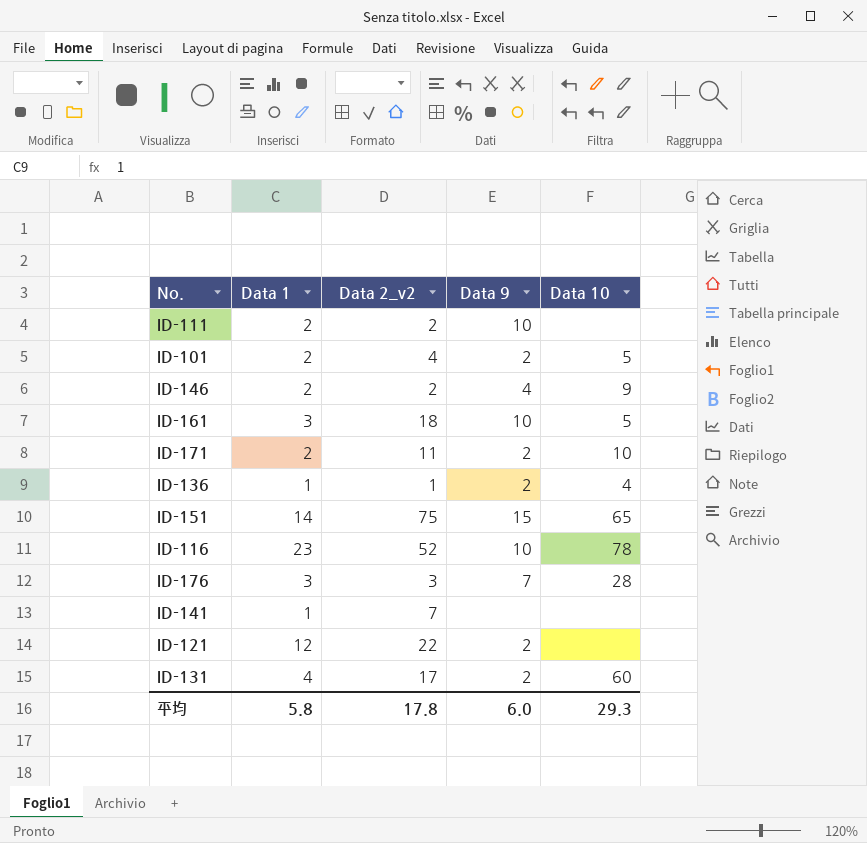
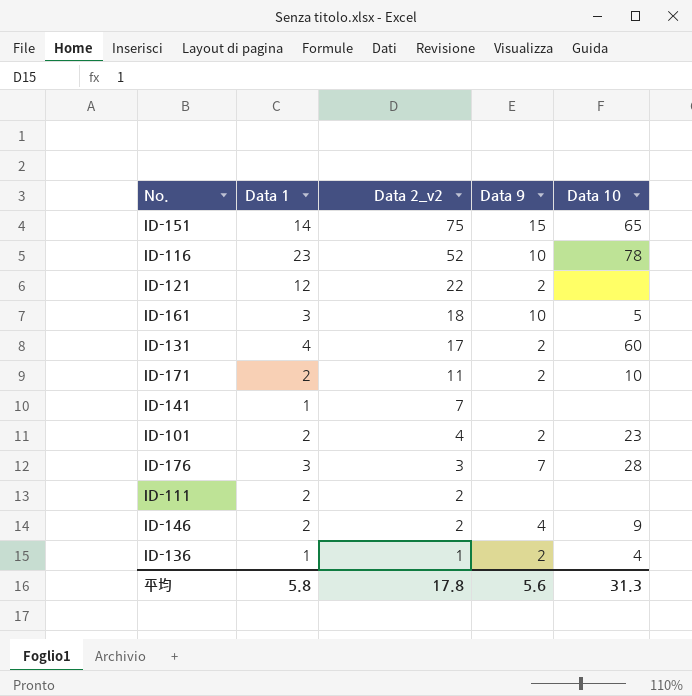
row order: none -> Data 2_v2 descending
ID-101 | Data 10: 5 -> 23
ID-111 | Data 9: 10 -> none
平均 | Data 9: 6.0 -> 5.6
平均 | Data 10: 29.3 -> 31.3

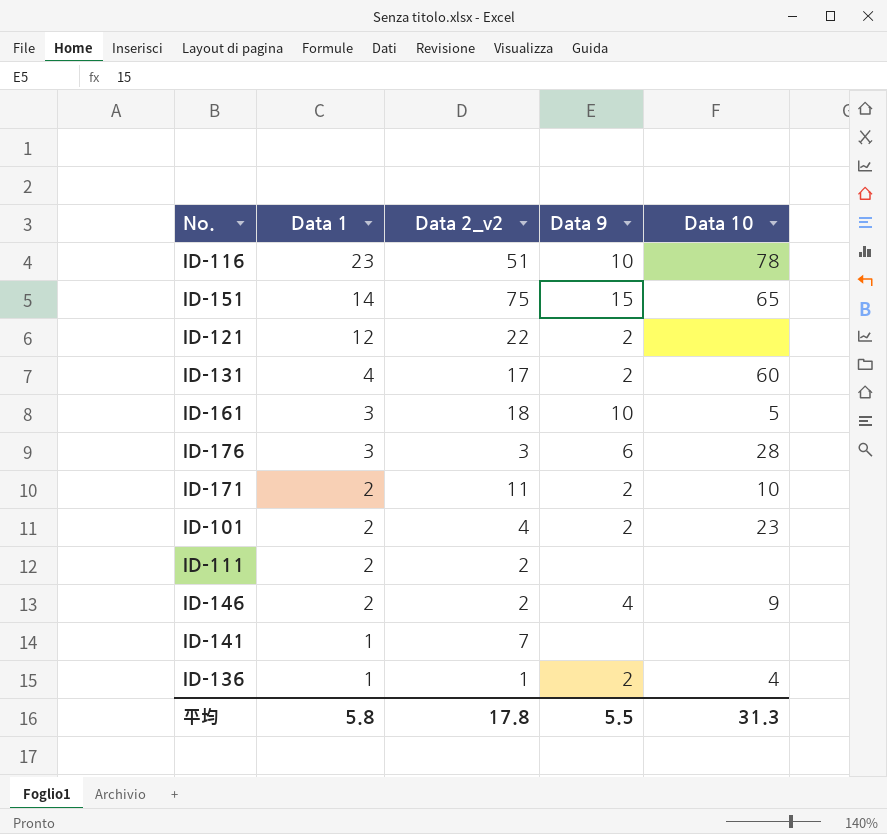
row order: Data 2_v2 descending -> Data 1 descending
ID-116 | Data 2_v2: 52 -> 51
ID-176 | Data 9: 7 -> 6
平均 | Data 9: 5.6 -> 5.5

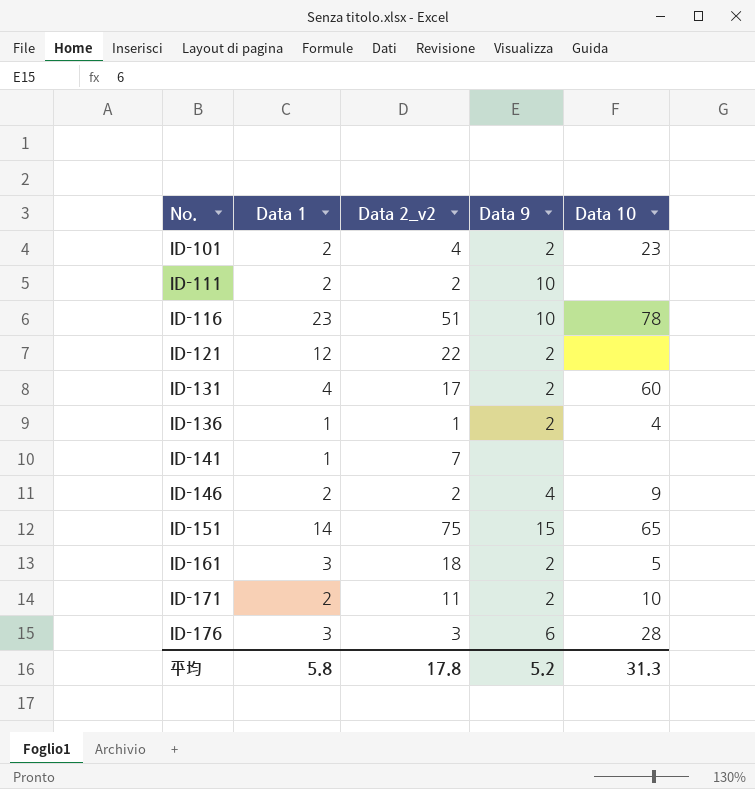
row order: Data 1 descending -> No. ascending
ID-111 | Data 9: none -> 10
ID-161 | Data 9: 10 -> 2
平均 | Data 9: 5.5 -> 5.2

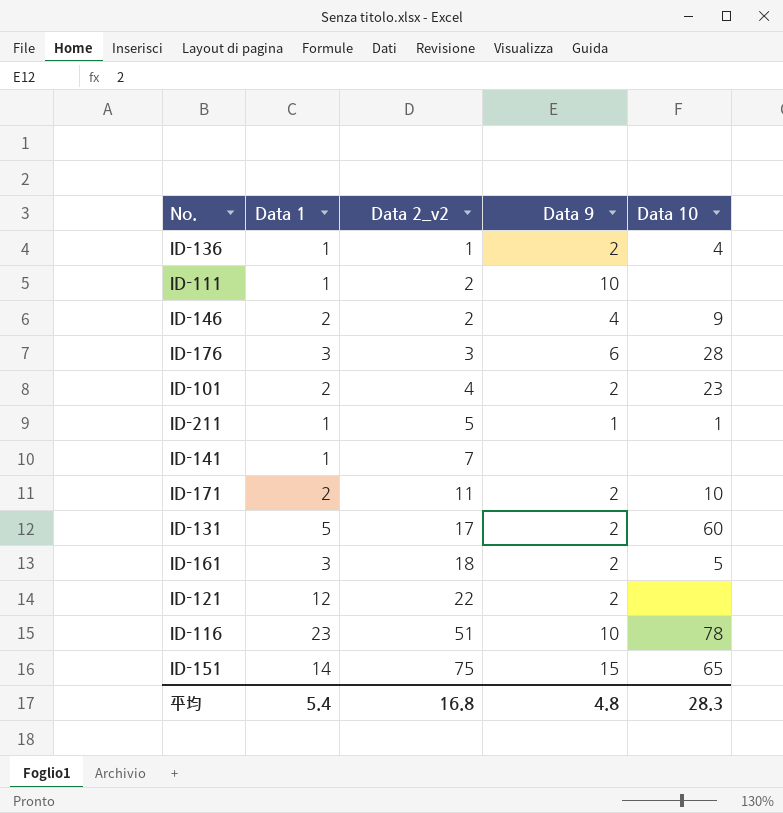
row order: No. ascending -> Data 2_v2 ascending
ID-111 | Data 1: 2 -> 1
row ID-211: none -> 1 | 5 | 1 | 1
ID-131 | Data 1: 4 -> 5
平均 | Data 1: 5.8 -> 5.4
平均 | Data 2_v2: 17.8 -> 16.8
平均 | Data 9: 5.2 -> 4.8
平均 | Data 10: 31.3 -> 28.3

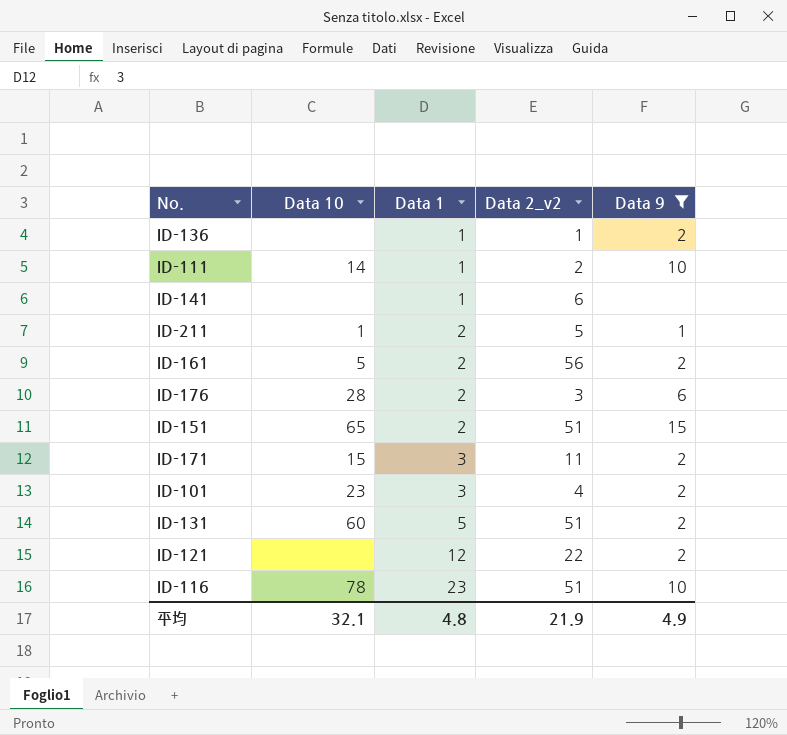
filter: none -> Data 9 != 4
row order: Data 2_v2 ascending -> Data 1 ascending
column Data 10 | position: 5 -> 2
ID-136 | Data 10: 4 -> none
ID-111 | Data 10: none -> 14
ID-141 | Data 2_v2: 7 -> 6
ID-211 | Data 1: 1 -> 2
ID-161 | Data 1: 3 -> 2
ID-161 | Data 2_v2: 18 -> 56
ID-176 | Data 1: 3 -> 2
ID-151 | Data 1: 14 -> 2
ID-151 | Data 2_v2: 75 -> 51
ID-171 | Data 10: 10 -> 15
ID-171 | Data 1: 2 -> 3
ID-101 | Data 1: 2 -> 3
ID-131 | Data 2_v2: 17 -> 51
平均 | Data 10: 28.3 -> 32.1
平均 | Data 1: 5.4 -> 4.8
平均 | Data 2_v2: 16.8 -> 21.9
平均 | Data 9: 4.8 -> 4.9

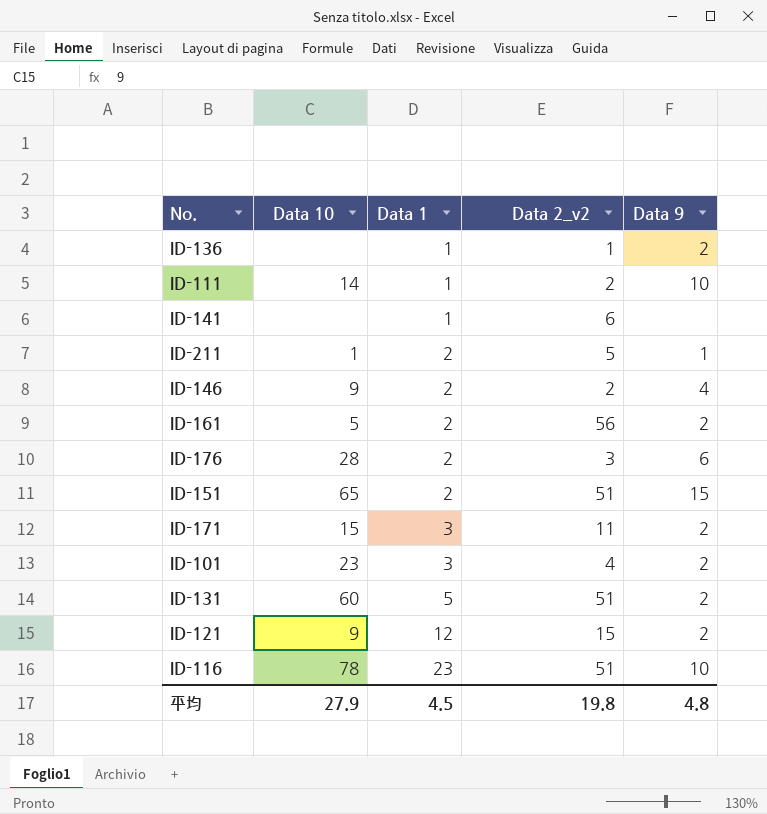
filter: Data 9 != 4 -> none
ID-121 | Data 10: none -> 9
ID-121 | Data 2_v2: 22 -> 15
平均 | Data 10: 32.1 -> 27.9
平均 | Data 1: 4.8 -> 4.5
平均 | Data 2_v2: 21.9 -> 19.8
平均 | Data 9: 4.9 -> 4.8

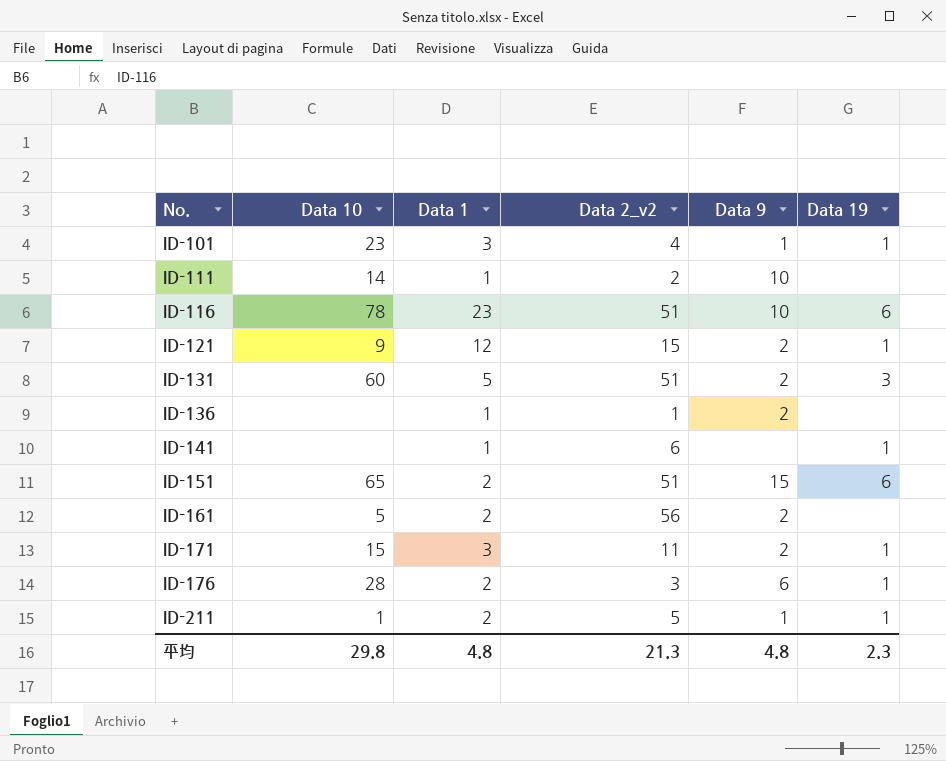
row order: Data 1 ascending -> No. ascending
column Data 19 | position: none -> 6
row ID-146: 9 | 2 | 2 | 4 -> none
ID-101 | Data 9: 2 -> 1
平均 | Data 10: 27.9 -> 29.8
平均 | Data 1: 4.5 -> 4.8
平均 | Data 2_v2: 19.8 -> 21.3

